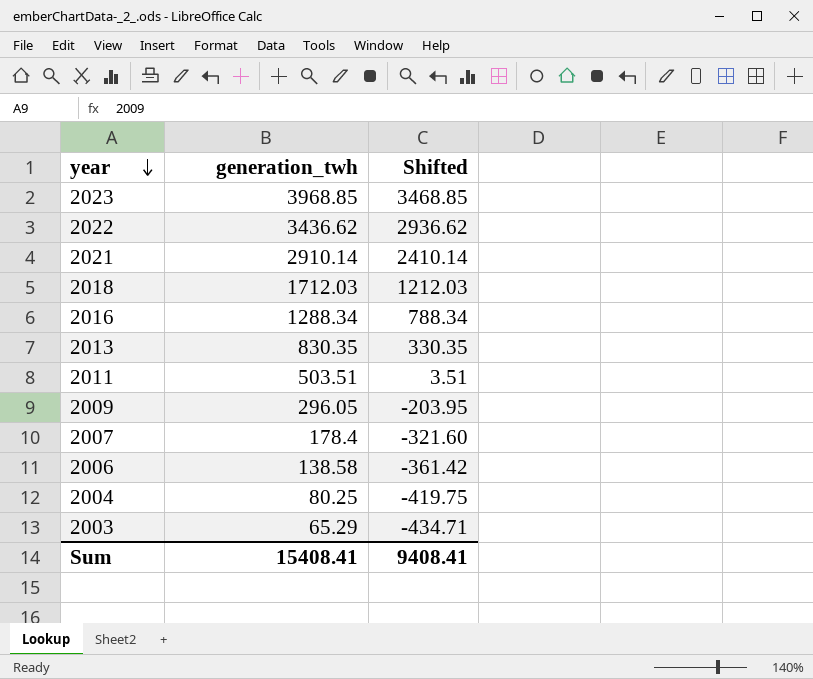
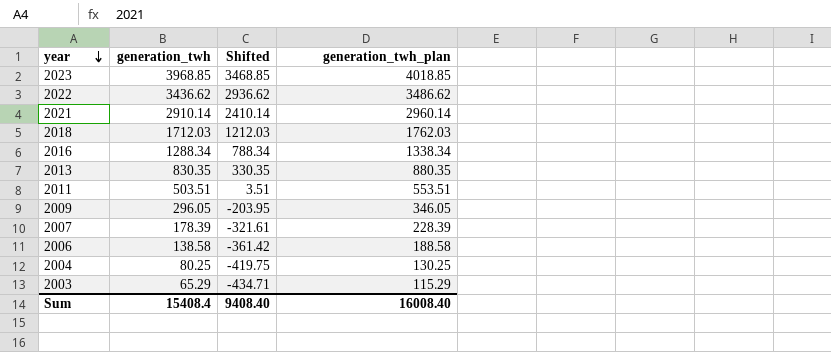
column generation_twh_plan | formula: none -> [generation_twh] + 50
2007 | generation_twh: 178.4 -> 178.39
2007 | Shifted: -321.60 -> -321.61
Sum | generation_twh: 15408.41 -> 15408.4
Sum | Shifted: 9408.41 -> 9408.40

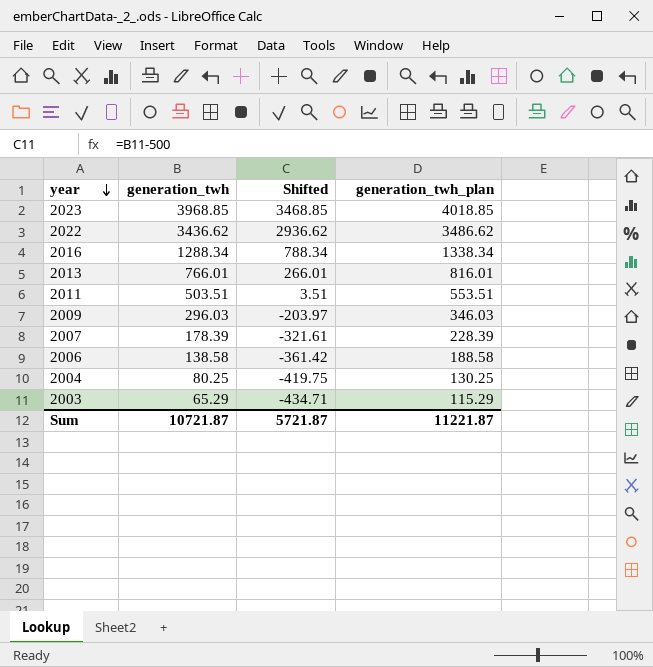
row 2021: 2910.14 | 2410.14 | 2960.14 -> none
row 2018: 1712.03 | 1212.03 | 1762.03 -> none
2013 | generation_twh: 830.35 -> 766.01
2013 | Shifted: 330.35 -> 266.01
2013 | generation_twh_plan: 880.35 -> 816.01
2009 | generation_twh: 296.05 -> 296.03
2009 | Shifted: -203.95 -> -203.97
2009 | generation_twh_plan: 346.05 -> 346.03
Sum | generation_twh: 15408.4 -> 10721.87
Sum | Shifted: 9408.40 -> 5721.87
Sum | generation_twh_plan: 16008.40 -> 11221.87

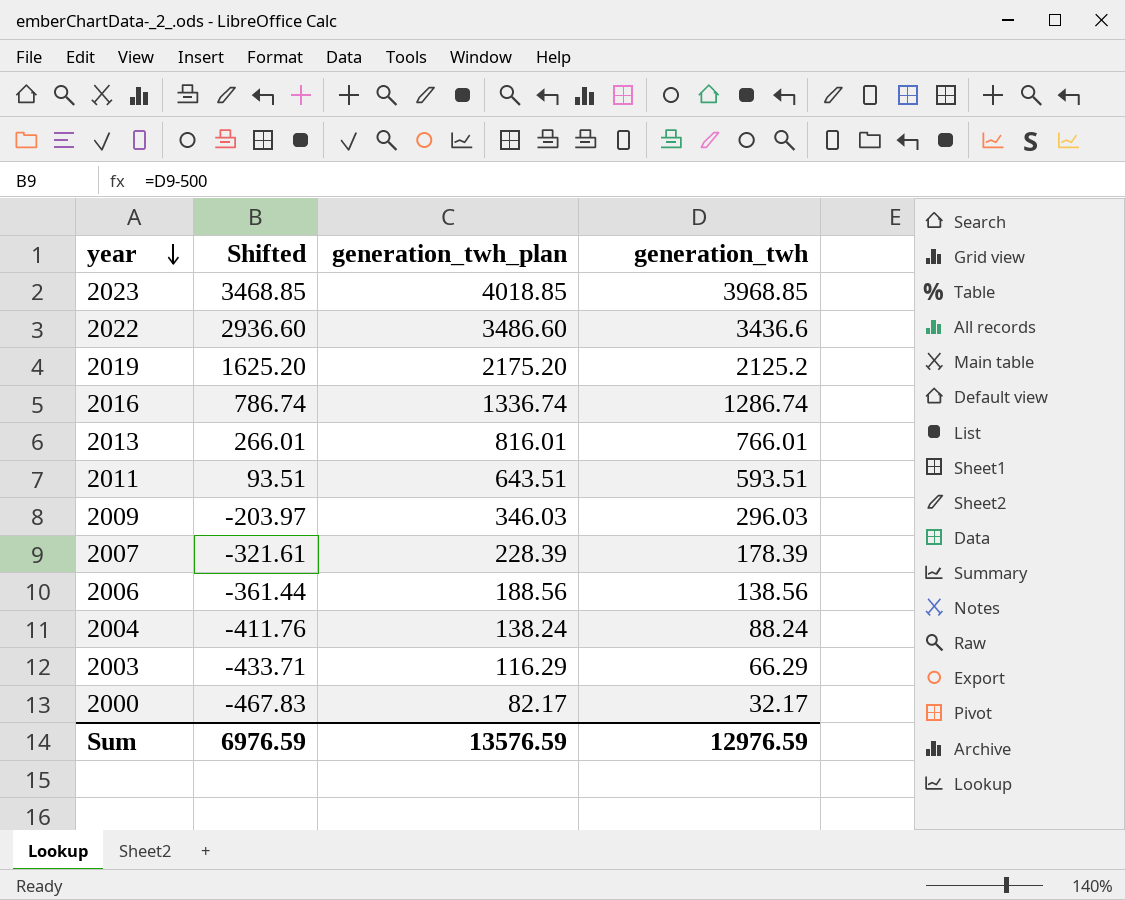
column generation_twh | position: 2 -> 4
2022 | Shifted: 2936.62 -> 2936.60
2022 | generation_twh_plan: 3486.62 -> 3486.60
2022 | generation_twh: 3436.62 -> 3436.6
row 2019: none -> 1625.20 | 2175.20 | 2125.2
2016 | Shifted: 788.34 -> 786.74
2016 | generation_twh_plan: 1338.34 -> 1336.74
2016 | generation_twh: 1288.34 -> 1286.74
2011 | Shifted: 3.51 -> 93.51
2011 | generation_twh_plan: 553.51 -> 643.51
2011 | generation_twh: 503.51 -> 593.51
2006 | Shifted: -361.42 -> -361.44
2006 | generation_twh_plan: 188.58 -> 188.56
2006 | generation_twh: 138.58 -> 138.56
2004 | Shifted: -419.75 -> -411.76
2004 | generation_twh_plan: 130.25 -> 138.24
2004 | generation_twh: 80.25 -> 88.24
2003 | Shifted: -434.71 -> -433.71
2003 | generation_twh_plan: 115.29 -> 116.29
2003 | generation_twh: 65.29 -> 66.29
row 2000: none -> -467.83 | 82.17 | 32.17
Sum | Shifted: 5721.87 -> 6976.59
Sum | generation_twh_plan: 11221.87 -> 13576.59
Sum | generation_twh: 10721.87 -> 12976.59

